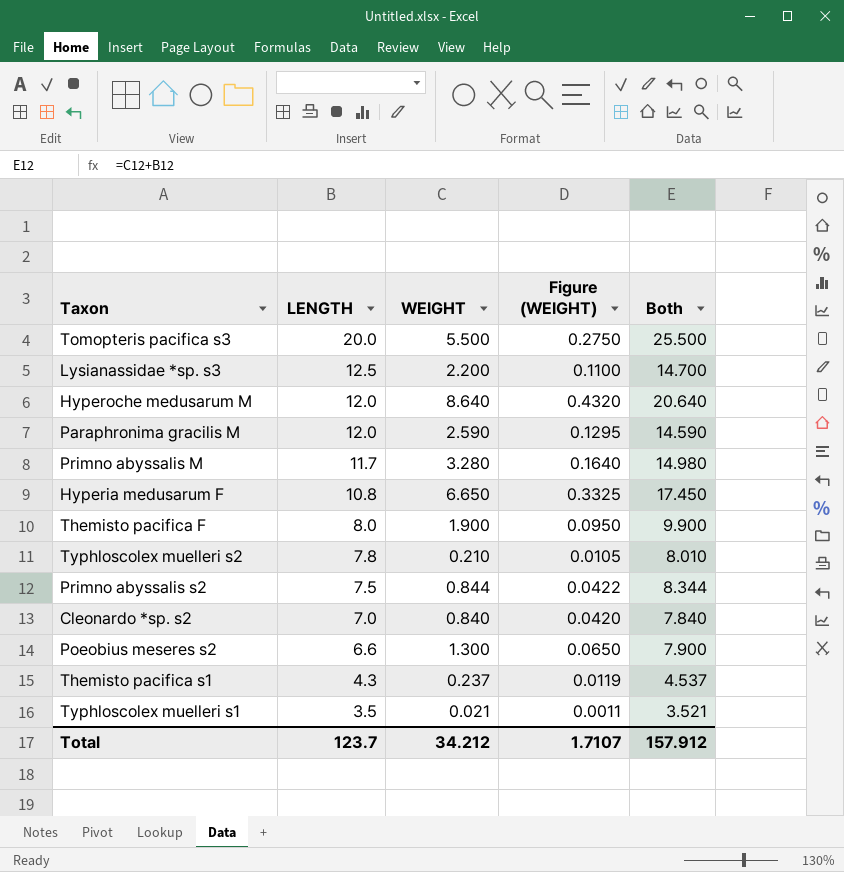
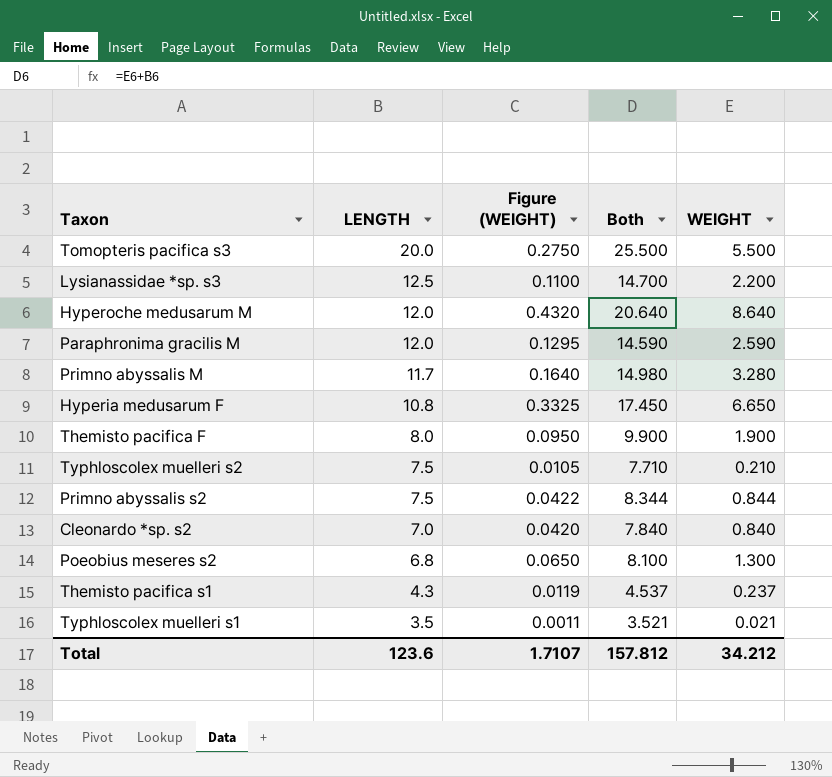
column WEIGHT | position: 3 -> 5
Typhloscolex muelleri s2 | LENGTH: 7.8 -> 7.5
Typhloscolex muelleri s2 | Both: 8.010 -> 7.710
Poeobius meseres s2 | LENGTH: 6.6 -> 6.8
Poeobius meseres s2 | Both: 7.900 -> 8.100
Total | LENGTH: 123.7 -> 123.6
Total | Both: 157.912 -> 157.812

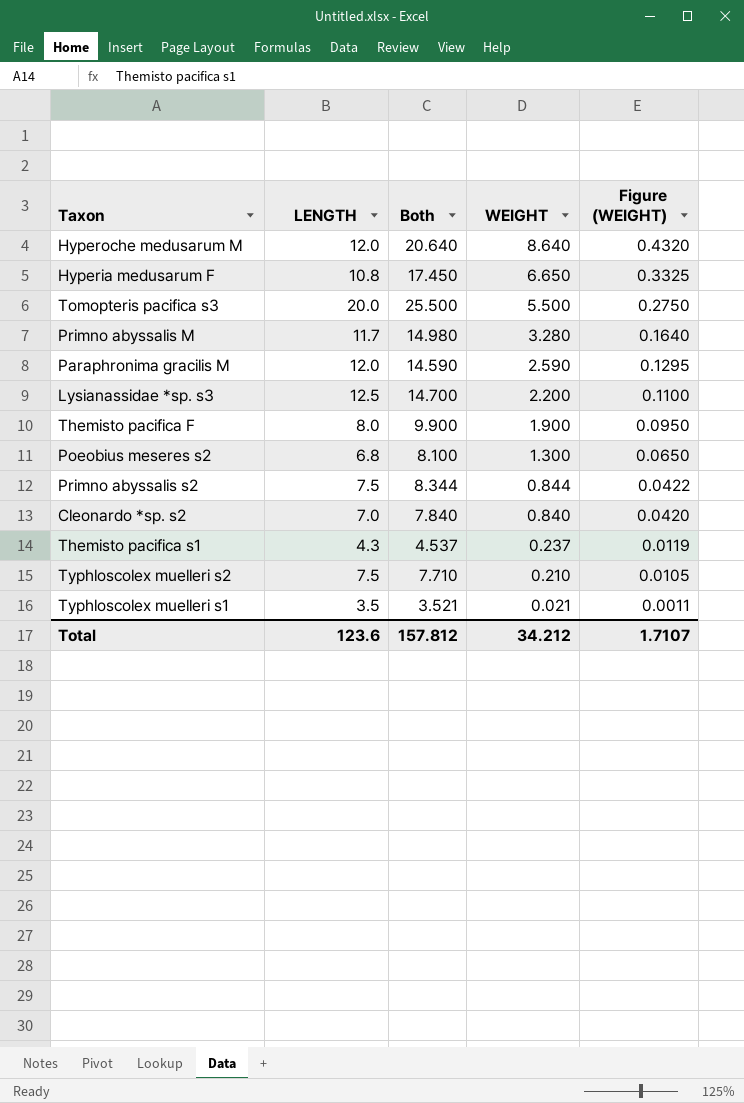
row order: LENGTH descending -> WEIGHT descending
column Figure (WEIGHT) | position: 3 -> 5

